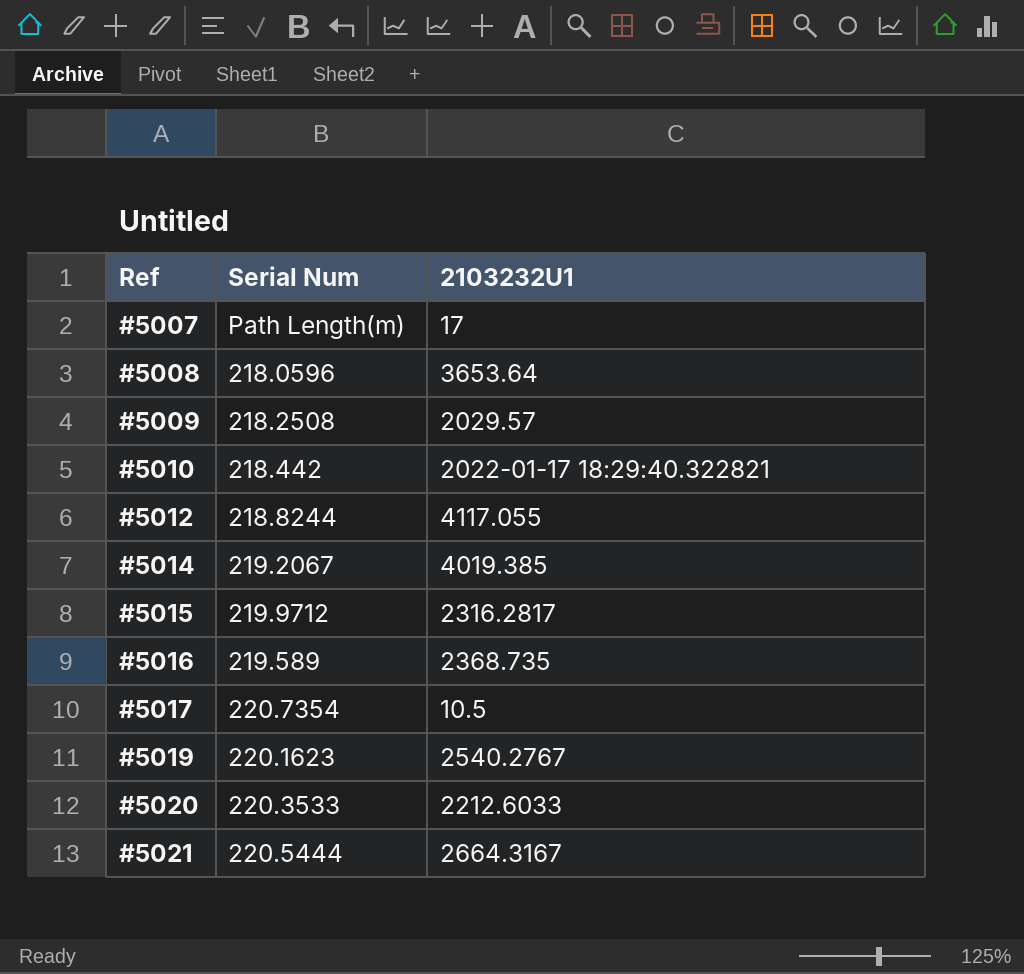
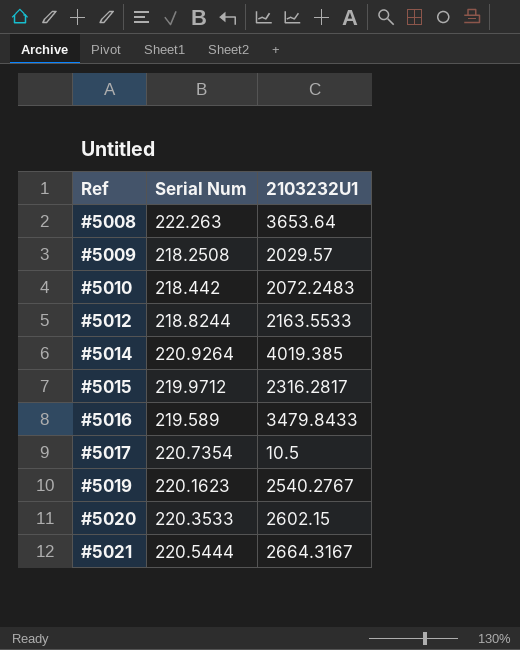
row #5007: Path Length(m) | 17 -> none
#5008 | Serial Num: 218.0596 -> 222.263
#5010 | 2103232U1: 2022-01-17 18:29:40.322821 -> 2072.2483
#5012 | 2103232U1: 4117.055 -> 2163.5533
#5014 | Serial Num: 219.2067 -> 220.9264
#5016 | 2103232U1: 2368.735 -> 3479.8433
#5020 | 2103232U1: 2212.6033 -> 2602.15

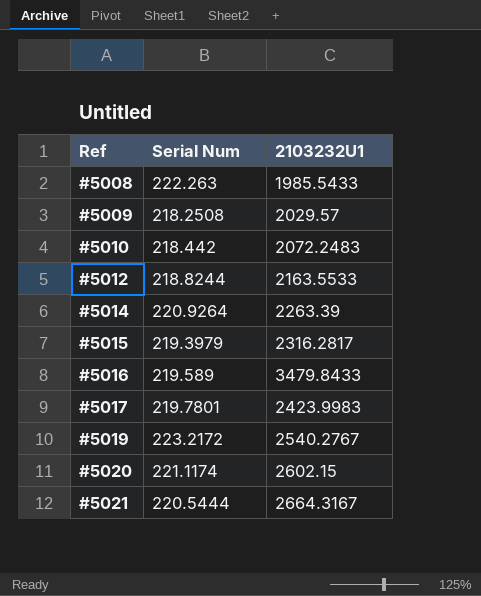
#5008 | 2103232U1: 3653.64 -> 1985.5433
#5014 | 2103232U1: 4019.385 -> 2263.39
#5015 | Serial Num: 219.9712 -> 219.3979
#5017 | Serial Num: 220.7354 -> 219.7801
#5017 | 2103232U1: 10.5 -> 2423.9983
#5019 | Serial Num: 220.1623 -> 223.2172
#5020 | Serial Num: 220.3533 -> 221.1174

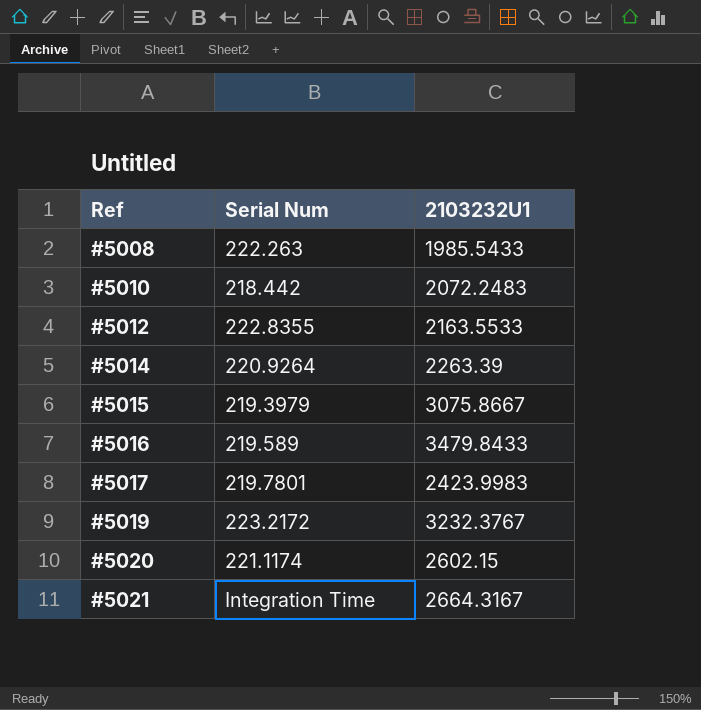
row #5009: 218.2508 | 2029.57 -> none
#5012 | Serial Num: 218.8244 -> 222.8355
#5015 | 2103232U1: 2316.2817 -> 3075.8667
#5019 | 2103232U1: 2540.2767 -> 3232.3767
#5021 | Serial Num: 220.5444 -> Integration Time

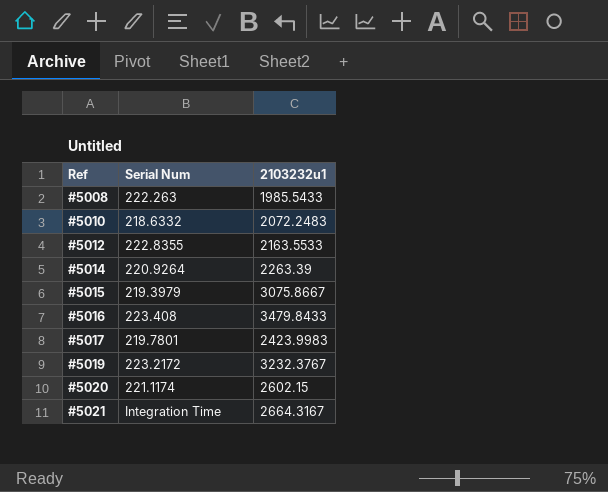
column name: 2103232U1 -> 2103232u1
#5010 | Serial Num: 218.442 -> 218.6332
#5016 | Serial Num: 219.589 -> 223.408

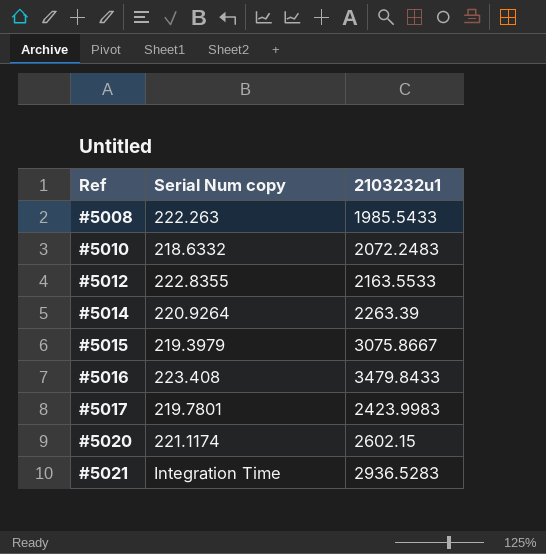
column name: Serial Num -> Serial Num copy
row #5019: 223.2172 | 3232.3767 -> none
#5021 | 2103232u1: 2664.3167 -> 2936.5283

